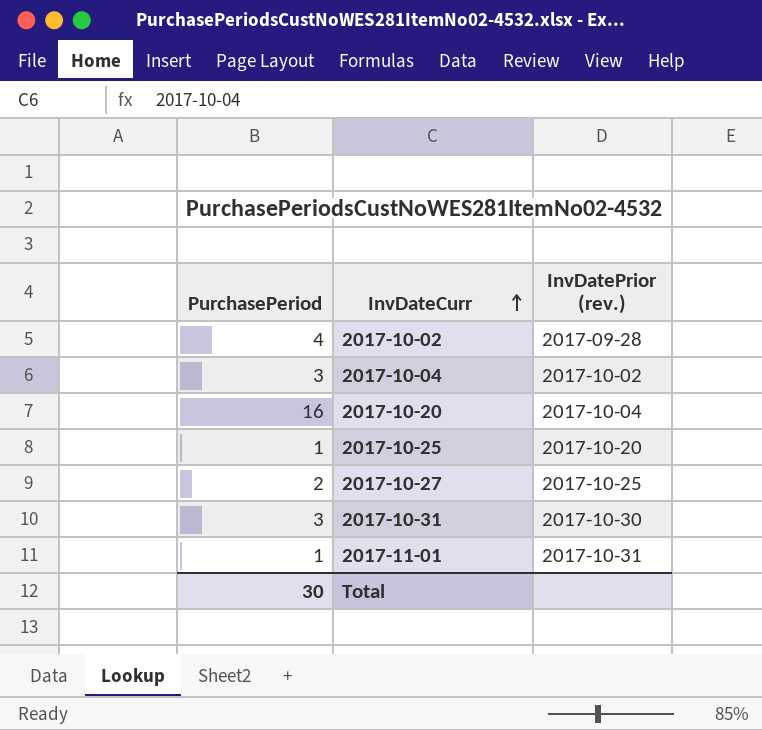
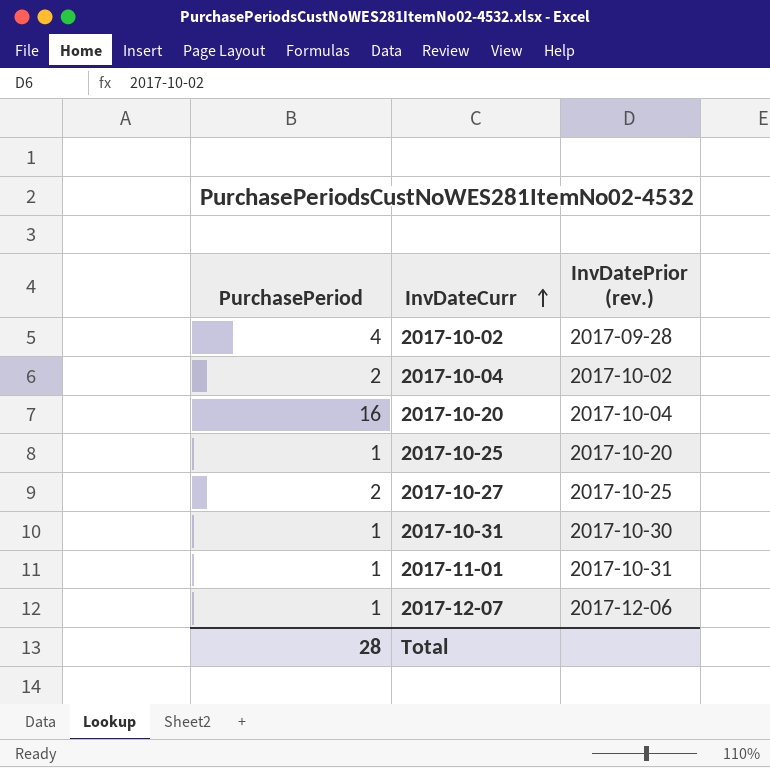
2017-10-04 | PurchasePeriod: 3 -> 2
2017-10-31 | PurchasePeriod: 3 -> 1
row 2017-12-07: none -> 1 | 2017-12-06
Total | PurchasePeriod: 30 -> 28

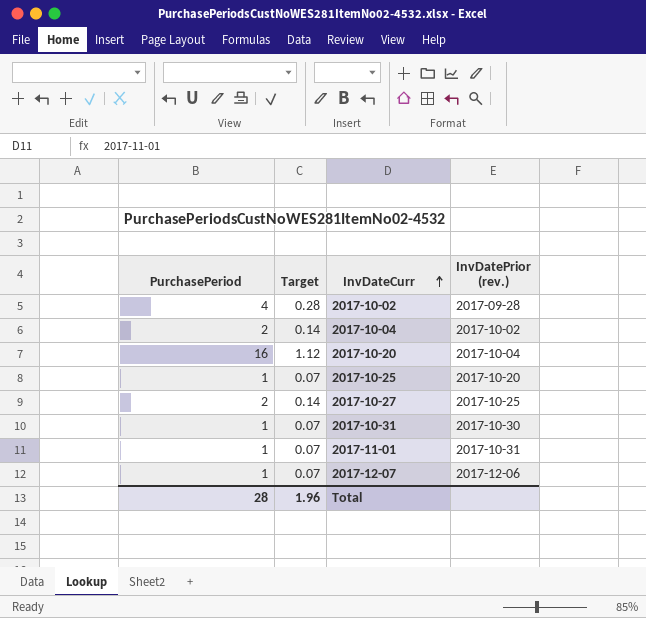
column Target | formula: none -> [PurchasePeriod] * 0.07

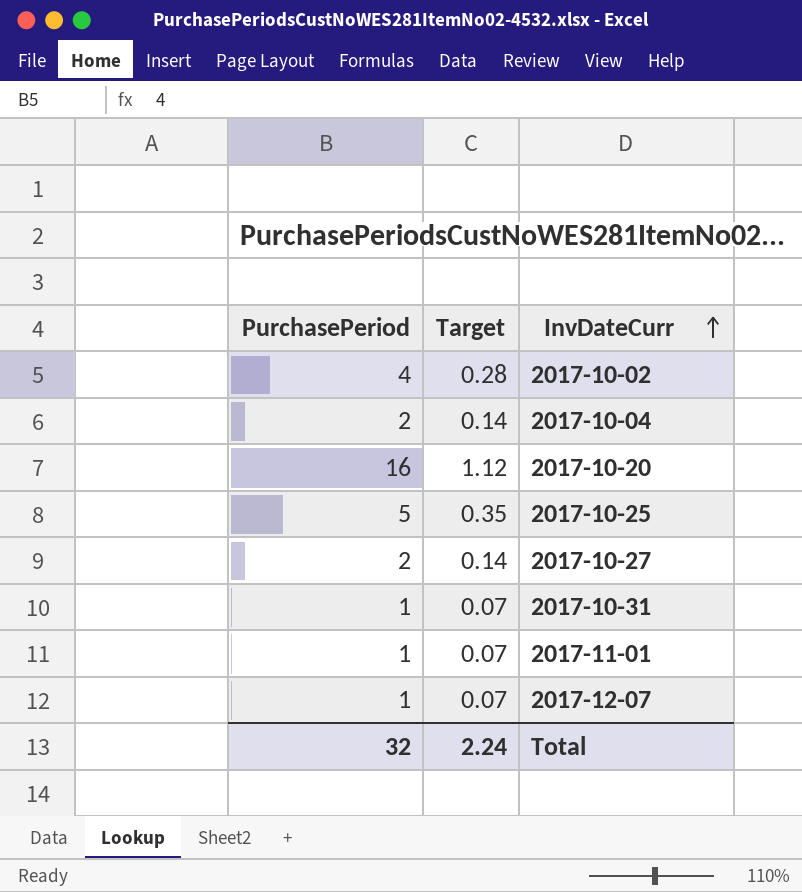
column InvDatePrior (rev.) | position: 4 -> none
2017-10-25 | PurchasePeriod: 1 -> 5
2017-10-25 | Target: 0.07 -> 0.35
Total | PurchasePeriod: 28 -> 32
Total | Target: 1.96 -> 2.24

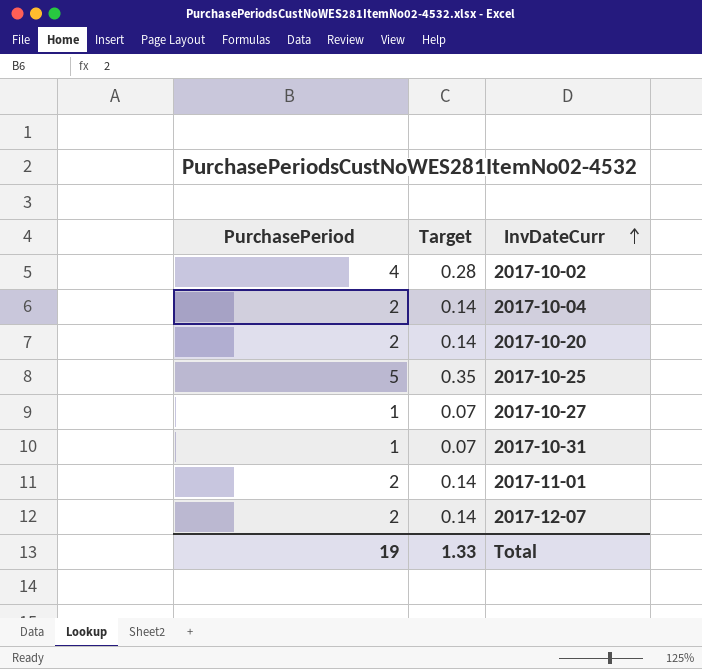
2017-10-20 | PurchasePeriod: 16 -> 2
2017-10-20 | Target: 1.12 -> 0.14
2017-10-27 | PurchasePeriod: 2 -> 1
2017-10-27 | Target: 0.14 -> 0.07
2017-11-01 | PurchasePeriod: 1 -> 2
2017-11-01 | Target: 0.07 -> 0.14
2017-12-07 | PurchasePeriod: 1 -> 2
2017-12-07 | Target: 0.07 -> 0.14
Total | PurchasePeriod: 32 -> 19
Total | Target: 2.24 -> 1.33

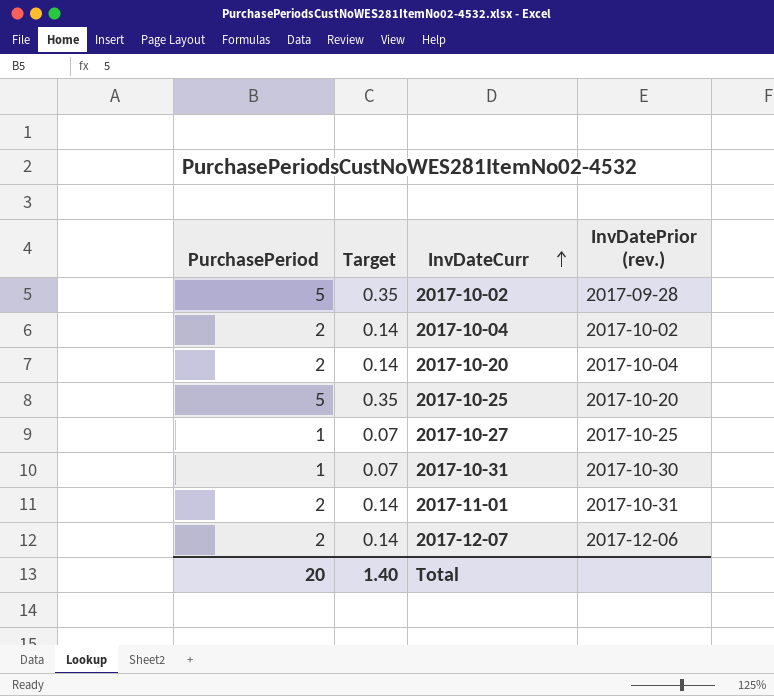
column InvDatePrior (rev.) | position: none -> 4
2017-10-02 | PurchasePeriod: 4 -> 5
2017-10-02 | Target: 0.28 -> 0.35
Total | PurchasePeriod: 19 -> 20
Total | Target: 1.33 -> 1.40

